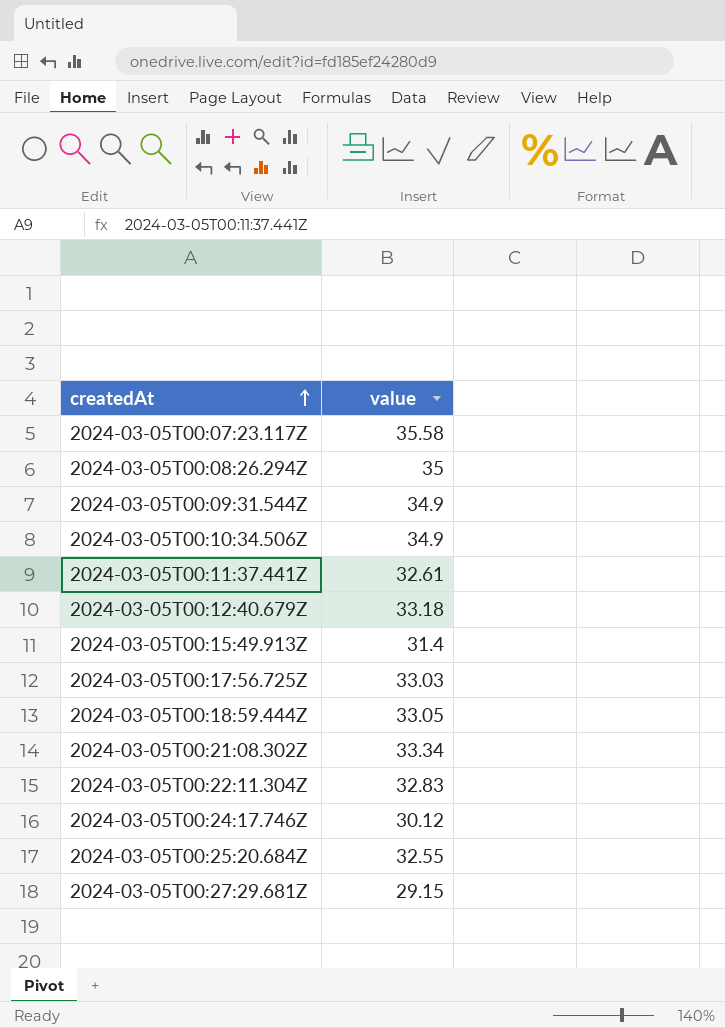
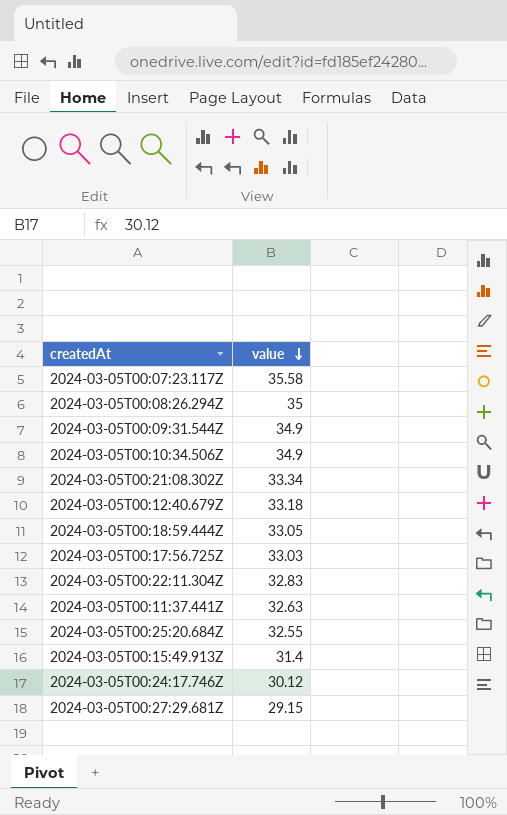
row order: createdAt ascending -> value descending
2024-03-05T00:11:37.441Z | value: 32.61 -> 32.63

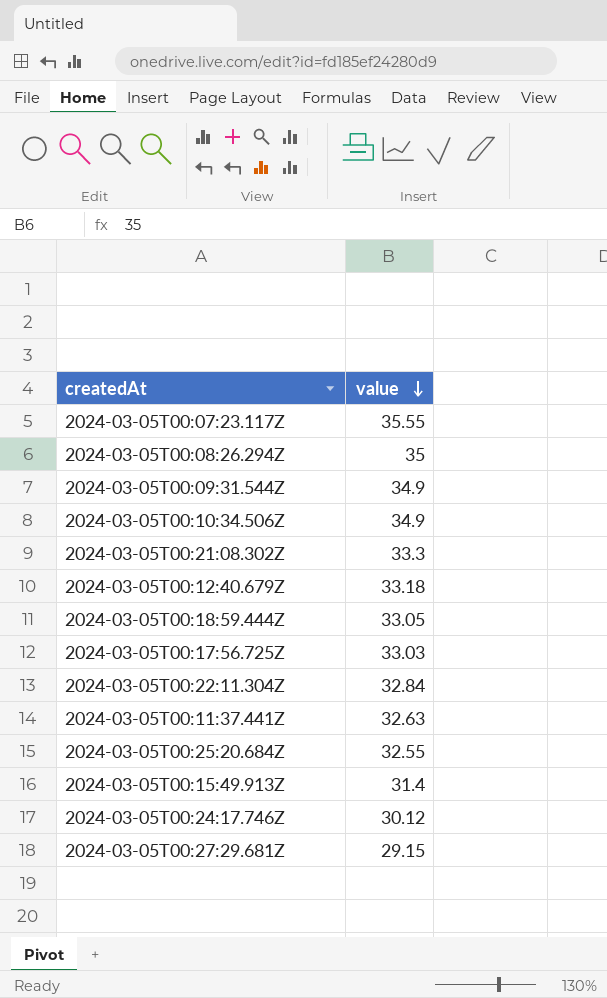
2024-03-05T00:07:23.117Z | value: 35.58 -> 35.55
2024-03-05T00:21:08.302Z | value: 33.34 -> 33.3
2024-03-05T00:22:11.304Z | value: 32.83 -> 32.84

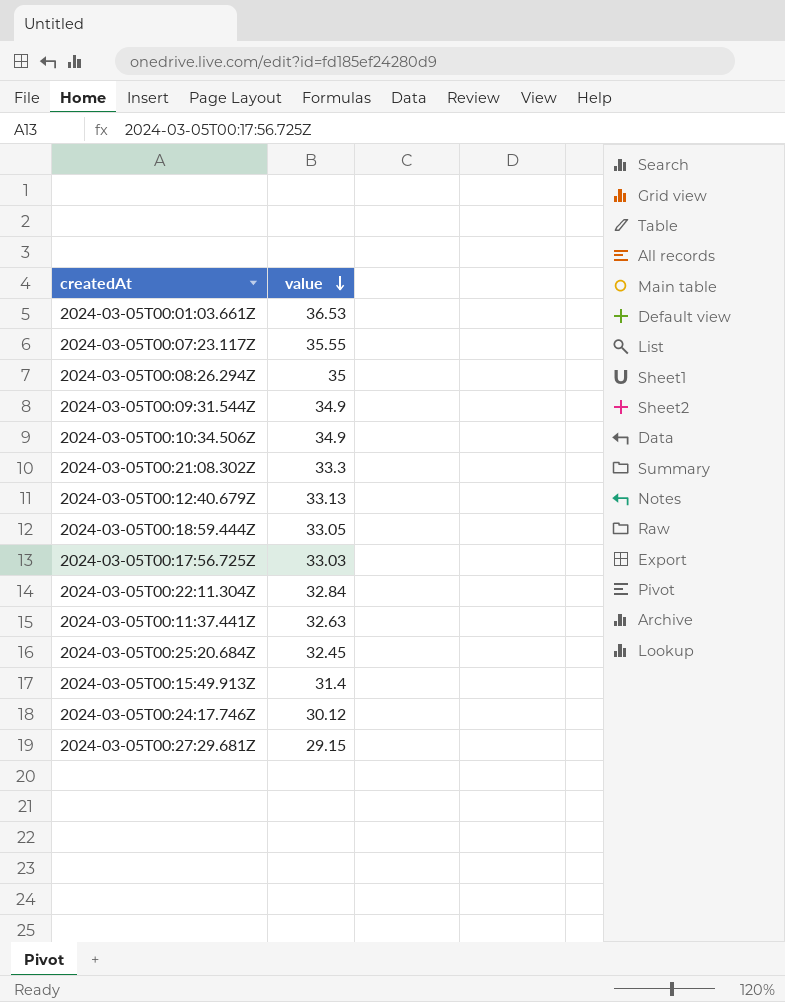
row 2024-03-05T00:01:03.661Z: none -> 36.53
2024-03-05T00:12:40.679Z | value: 33.18 -> 33.13
2024-03-05T00:25:20.684Z | value: 32.55 -> 32.45

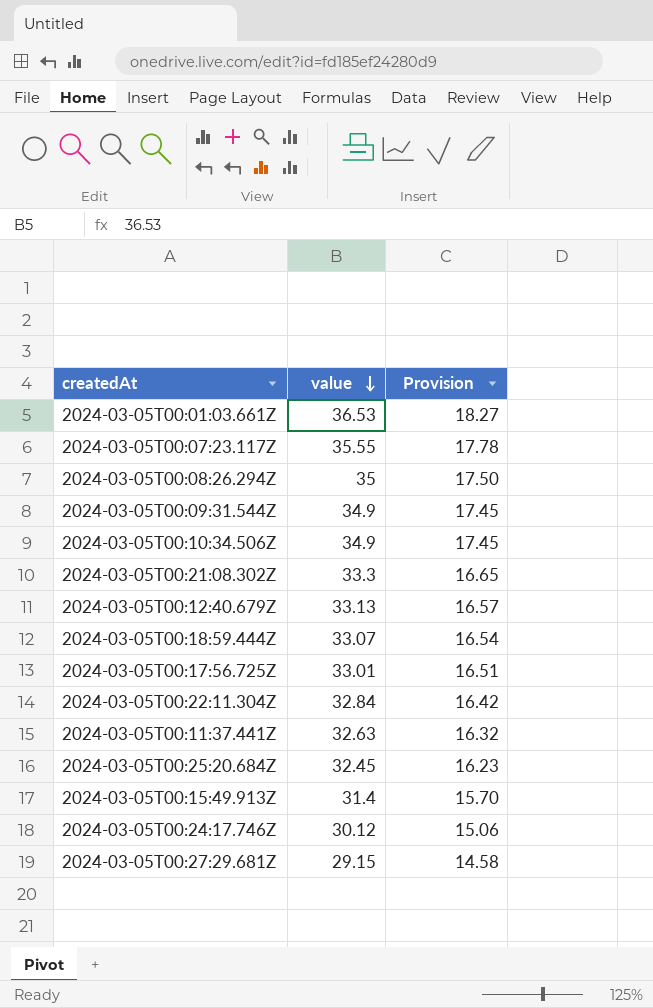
column Provision | formula: none -> [value] * 0.5
2024-03-05T00:18:59.444Z | value: 33.05 -> 33.07
2024-03-05T00:17:56.725Z | value: 33.03 -> 33.01

